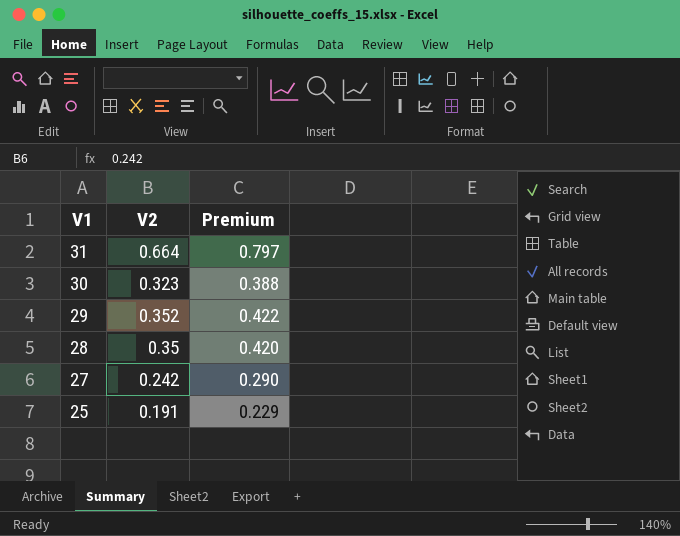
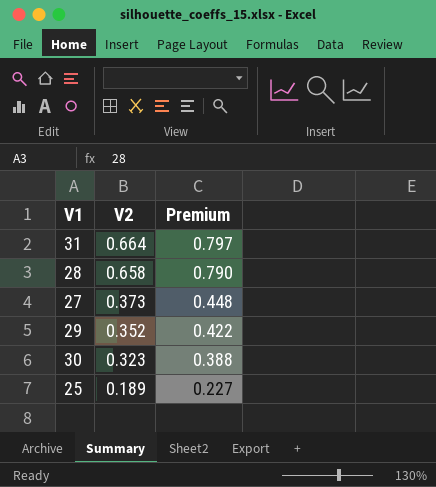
row order: V1 descending -> V2 descending
28 | V2: 0.35 -> 0.658
28 | Premium: 0.420 -> 0.790
27 | V2: 0.242 -> 0.373
27 | Premium: 0.290 -> 0.448
25 | V2: 0.191 -> 0.189
25 | Premium: 0.229 -> 0.227

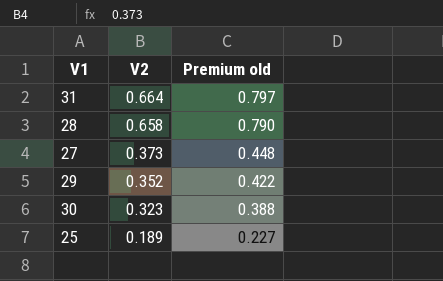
column name: Premium -> Premium old

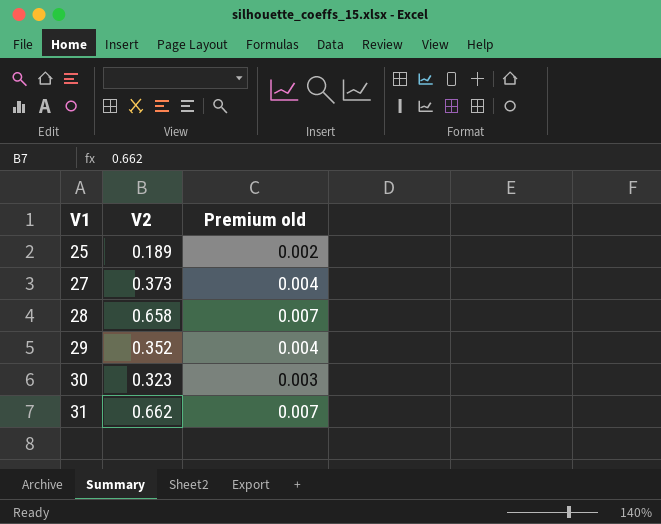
row order: V2 descending -> V1 ascending
column Premium old | formula: [V2] * 1.2 -> [V2] * 0.01
31 | V2: 0.664 -> 0.662

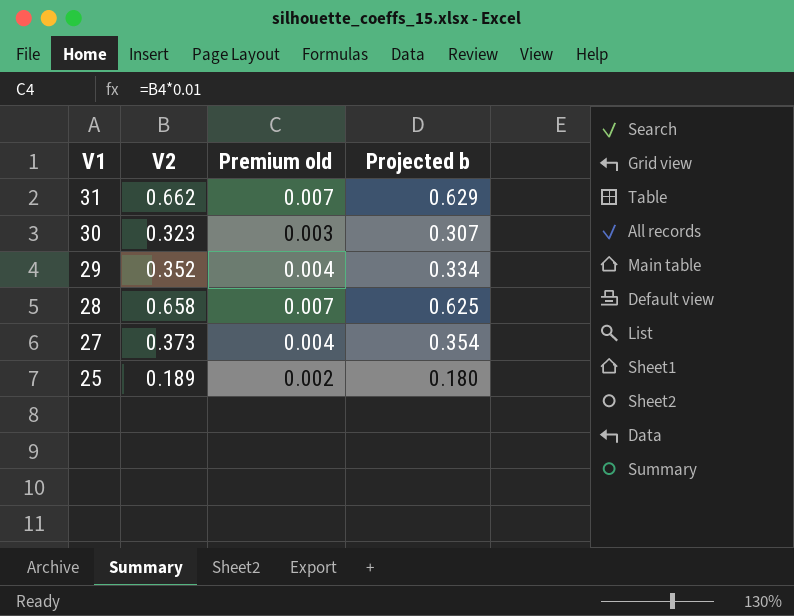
row order: V1 ascending -> V1 descending
column Projected b | formula: none -> [V2] * 0.95

